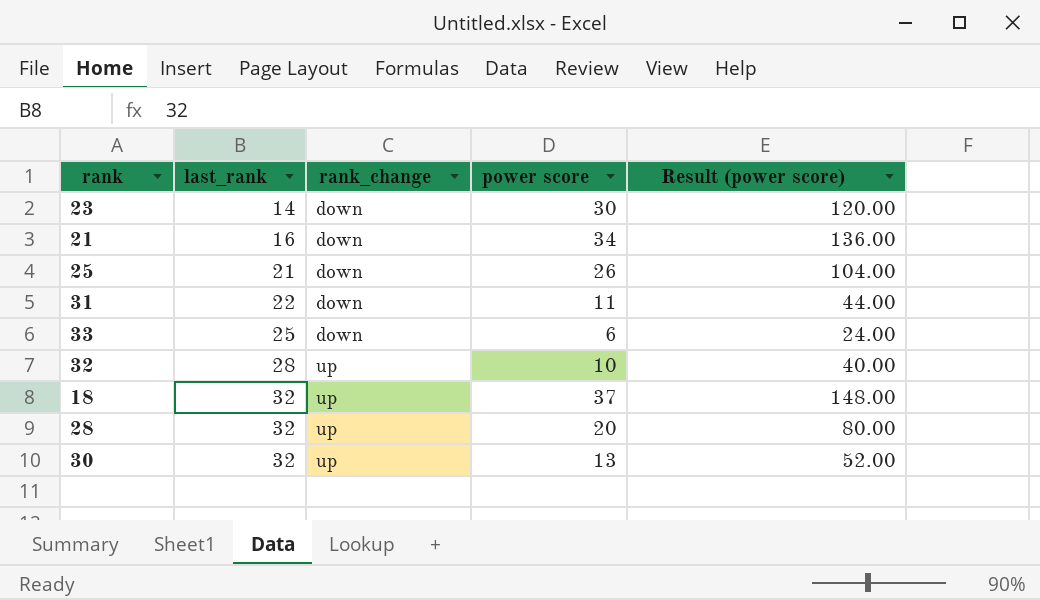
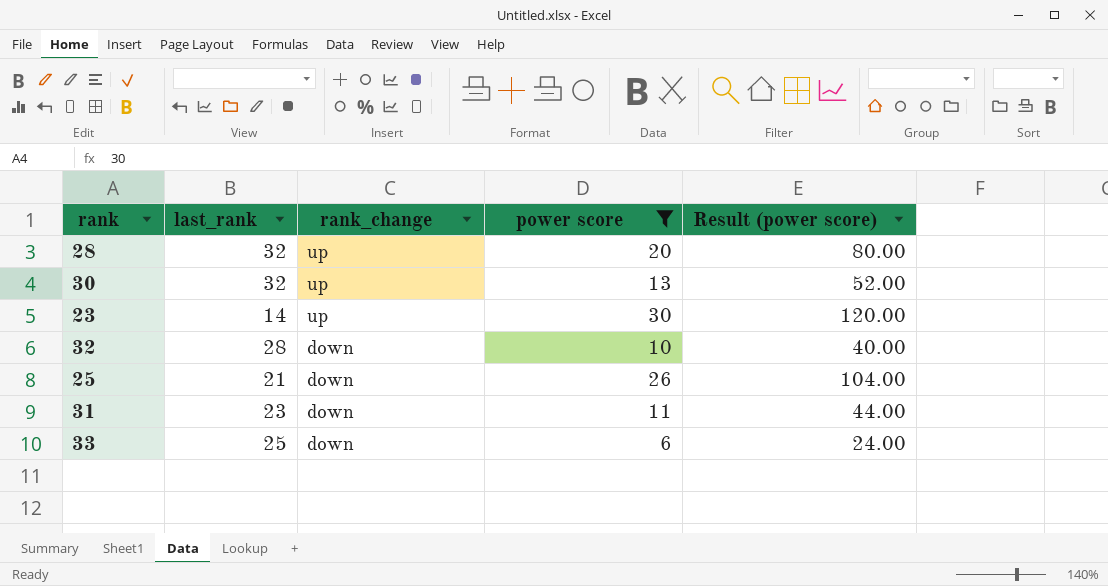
filter: none -> power score <= 30
row order: last_rank ascending -> rank_change descending
23 | rank_change: down -> up
32 | rank_change: up -> down
31 | last_rank: 22 -> 23

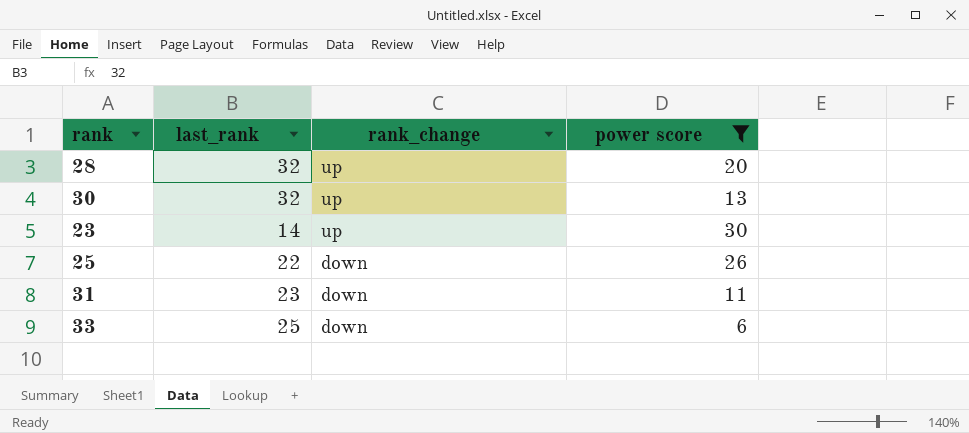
column Result (power score) | formula: [power score] * 4 -> none
row 32: 28 | down | 10 | 40.00 -> none
25 | last_rank: 21 -> 22

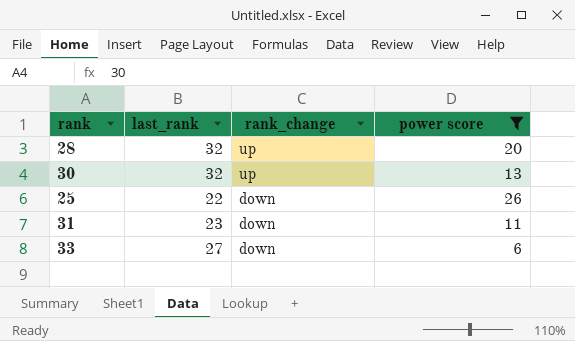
row 23: 14 | up | 30 -> none
33 | last_rank: 25 -> 27

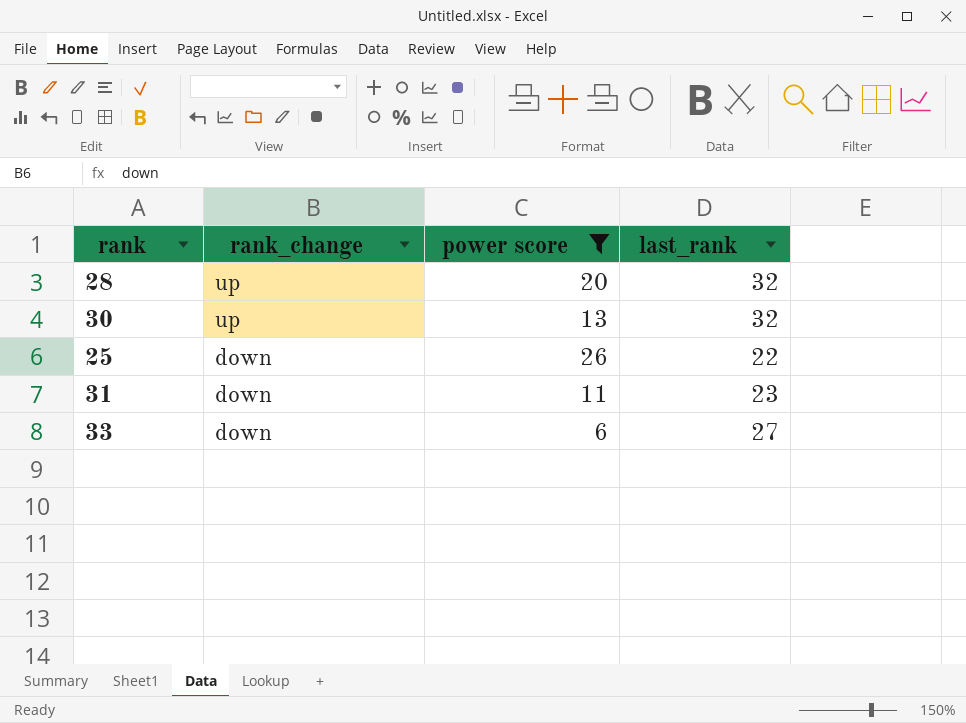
column last_rank | position: 2 -> 4

